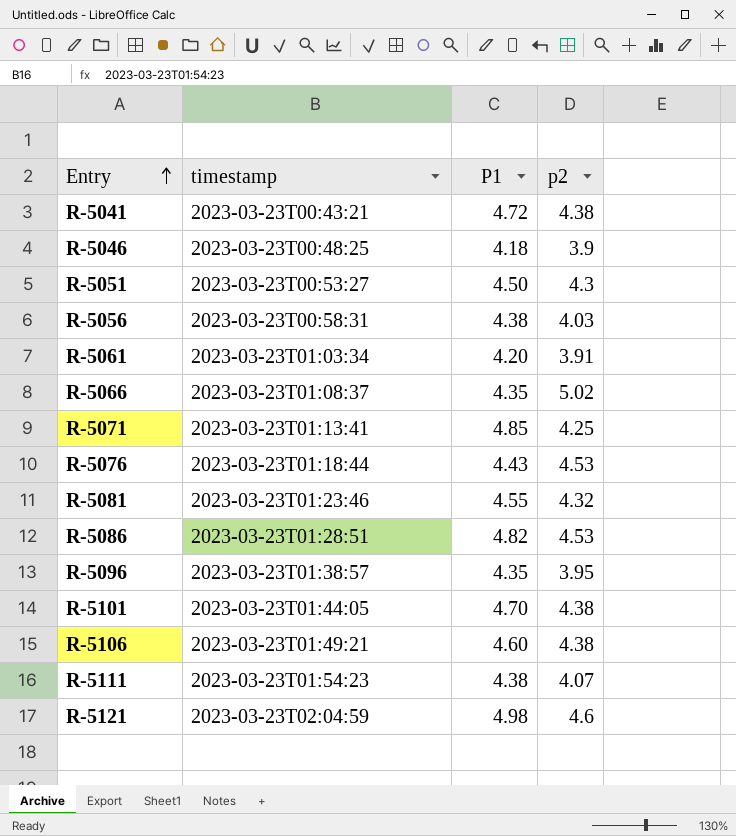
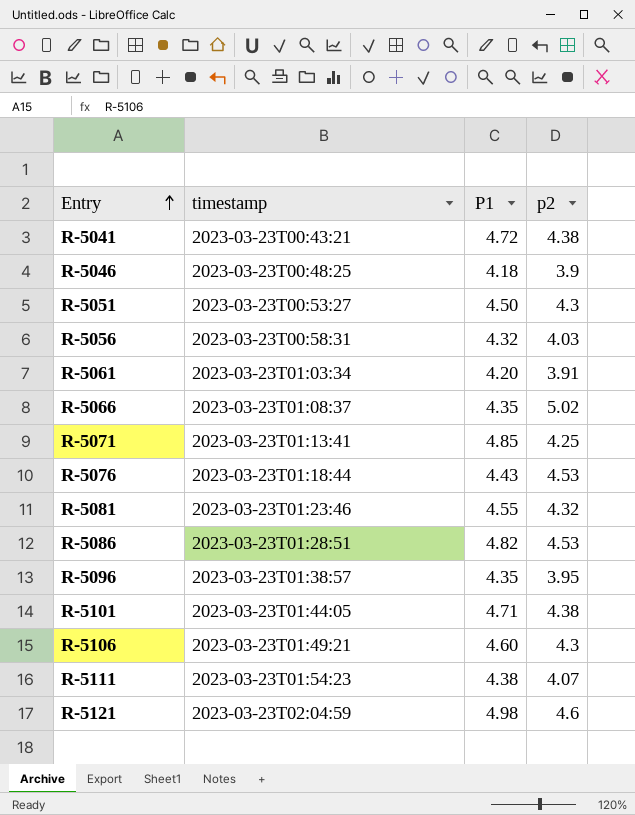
R-5056 | P1: 4.38 -> 4.32
R-5101 | P1: 4.70 -> 4.71
R-5106 | p2: 4.38 -> 4.3

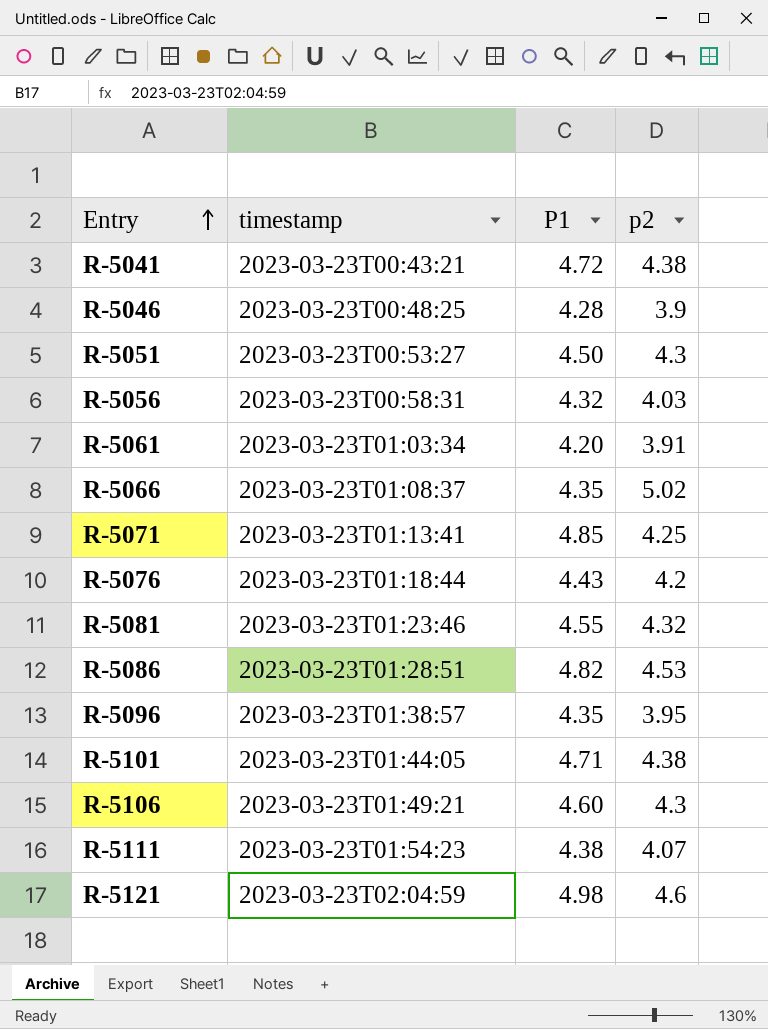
R-5046 | P1: 4.18 -> 4.28
R-5076 | p2: 4.53 -> 4.2

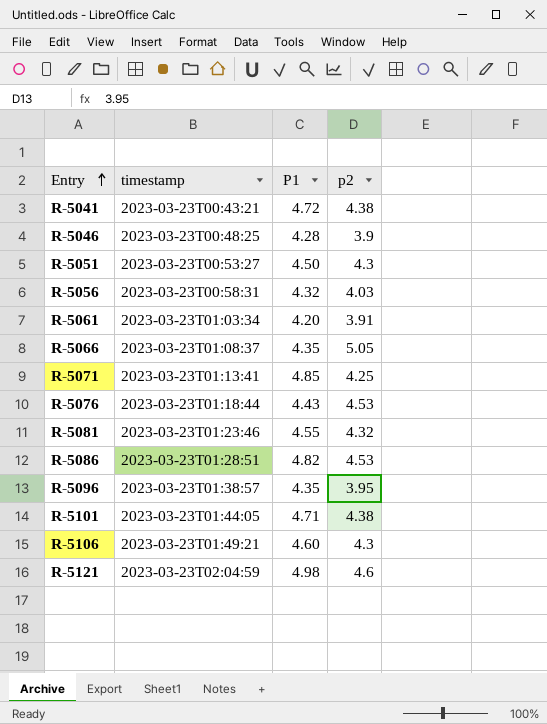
row R-5111: 2023-03-23T01:54:23 | 4.38 | 4.07 -> none
R-5066 | p2: 5.02 -> 5.05
R-5076 | p2: 4.2 -> 4.53

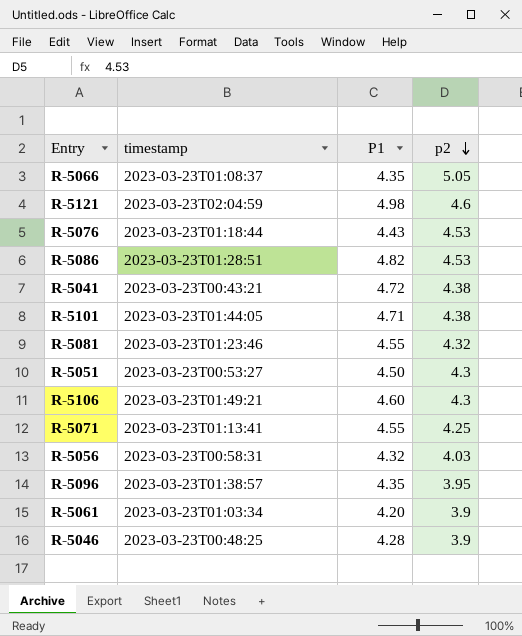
row order: Entry ascending -> p2 descending
R-5071 | P1: 4.85 -> 4.55
R-5061 | p2: 3.91 -> 3.9

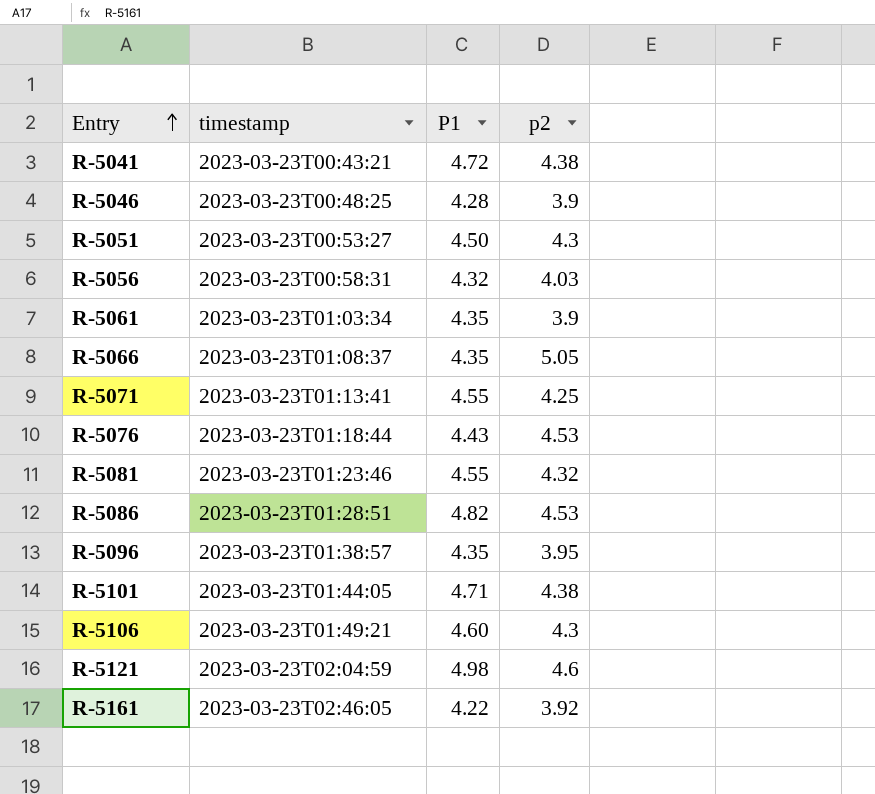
row order: p2 descending -> Entry ascending
R-5061 | P1: 4.20 -> 4.35
row R-5161: none -> 2023-03-23T02:46:05 | 4.22 | 3.92

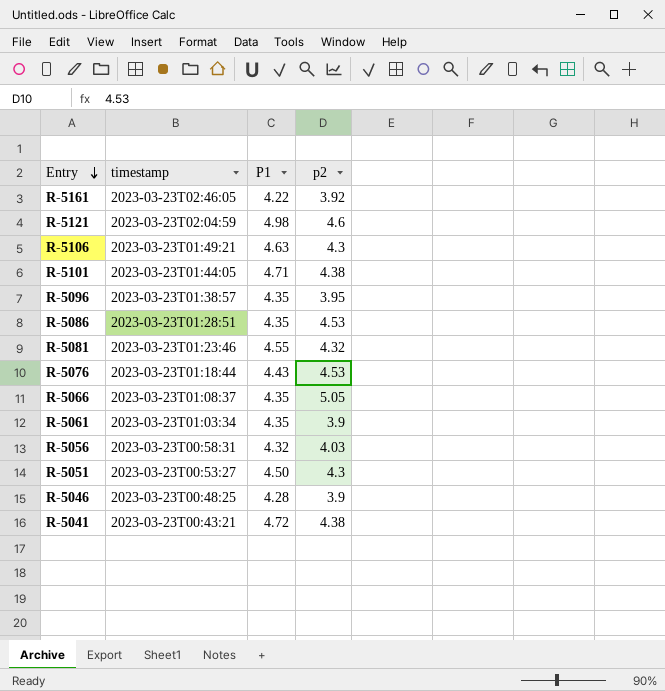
row order: Entry ascending -> Entry descending
row R-5071: 2023-03-23T01:13:41 | 4.55 | 4.25 -> none
R-5106 | P1: 4.60 -> 4.63
R-5086 | P1: 4.82 -> 4.35

